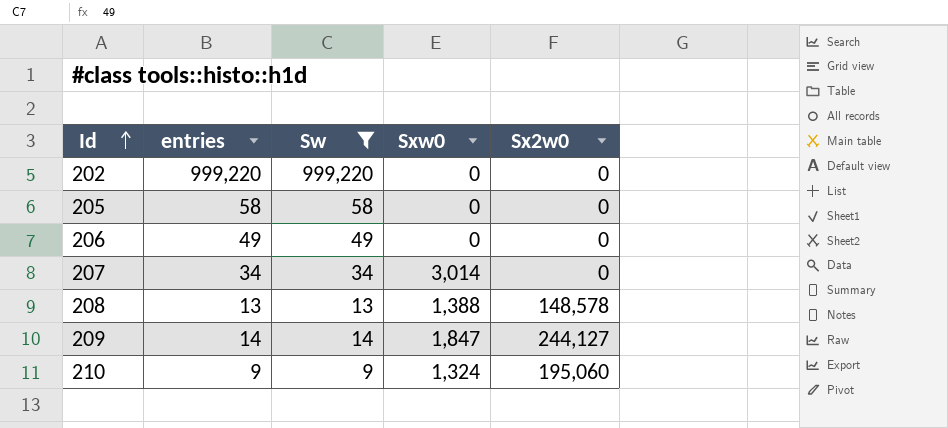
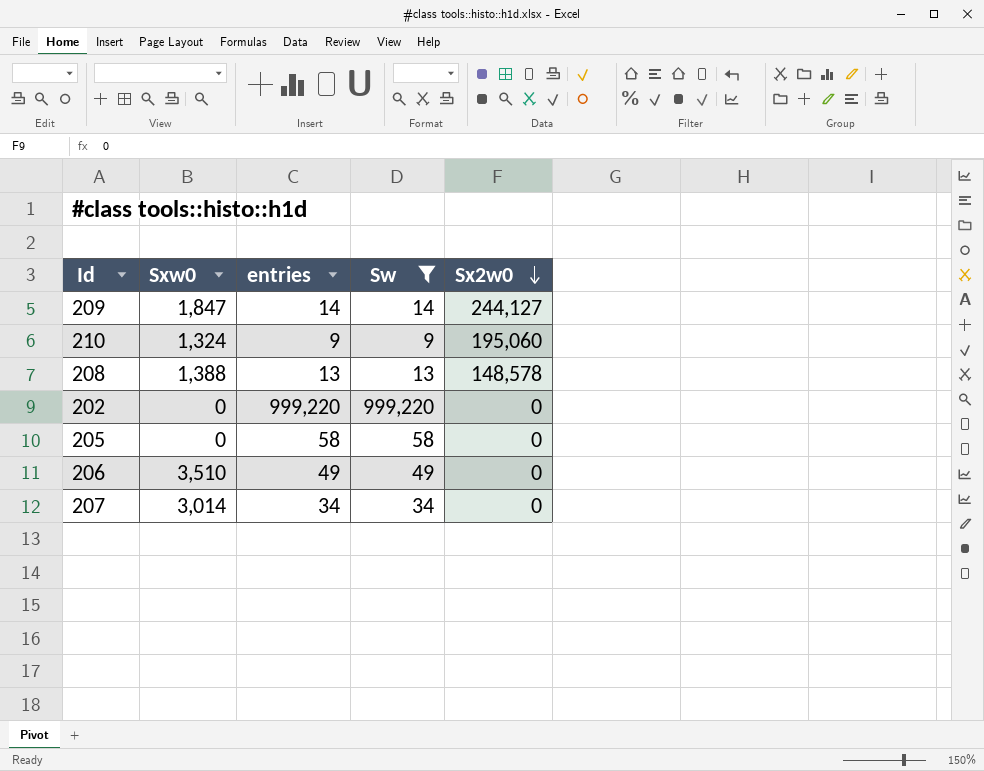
row order: Id ascending -> Sx2w0 descending
column Sxw0 | position: 4 -> 2
206 | Sxw0: 0 -> 3,510

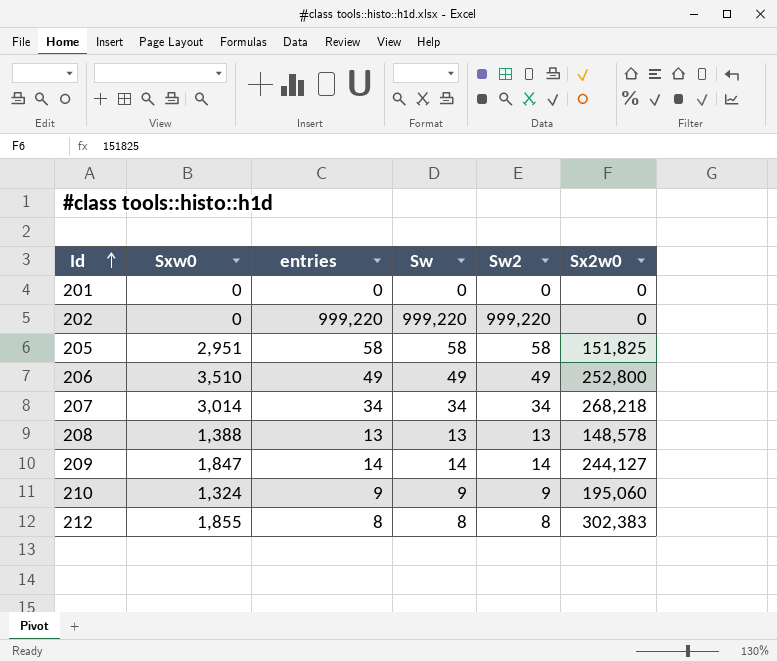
filter: Sw >= 9 -> none
row order: Sx2w0 descending -> Id ascending
column Sw2 | position: none -> 5
205 | Sxw0: 0 -> 2,951
205 | Sx2w0: 0 -> 151,825
206 | Sx2w0: 0 -> 252,800
207 | Sx2w0: 0 -> 268,218

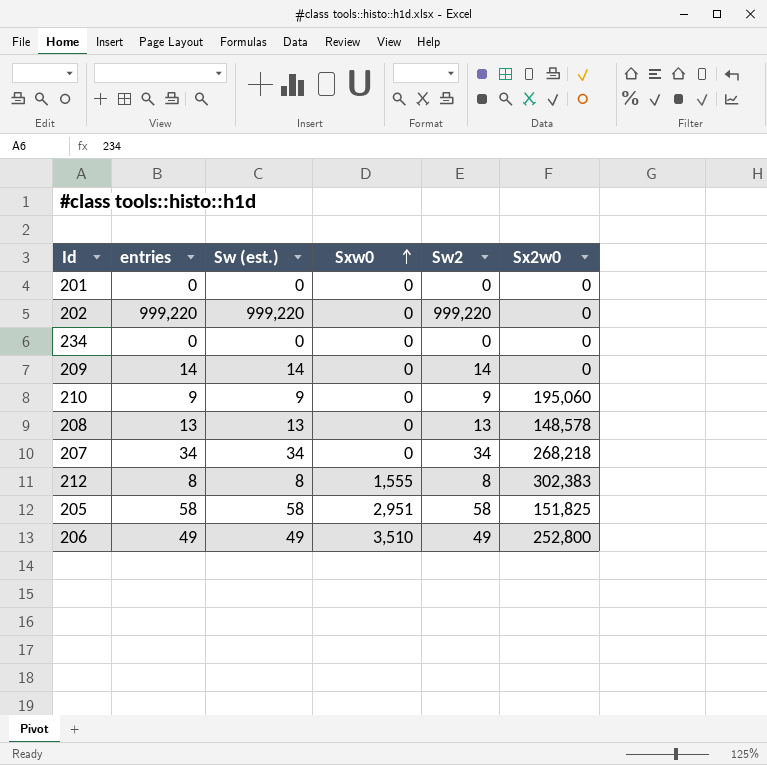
row order: Id ascending -> Sxw0 ascending
column name: Sw -> Sw (est.)
column Sxw0 | position: 2 -> 4
row 234: none -> 0 | 0 | 0 | 0 | 0
209 | Sxw0: 1,847 -> 0
209 | Sx2w0: 244,127 -> 0
210 | Sxw0: 1,324 -> 0
208 | Sxw0: 1,388 -> 0
207 | Sxw0: 3,014 -> 0
212 | Sxw0: 1,855 -> 1,555

